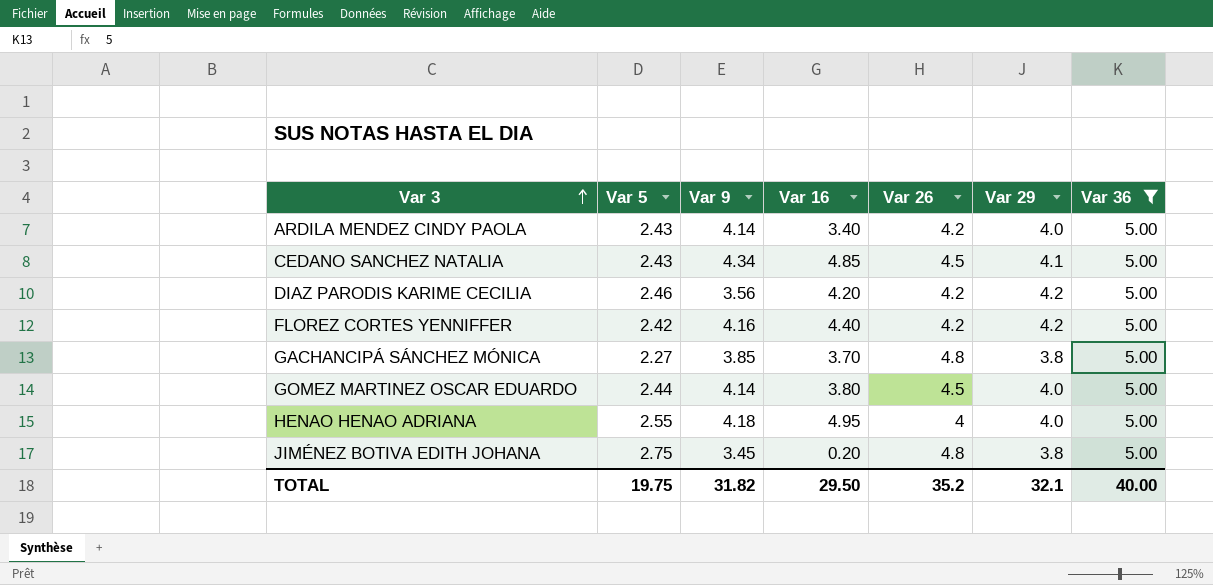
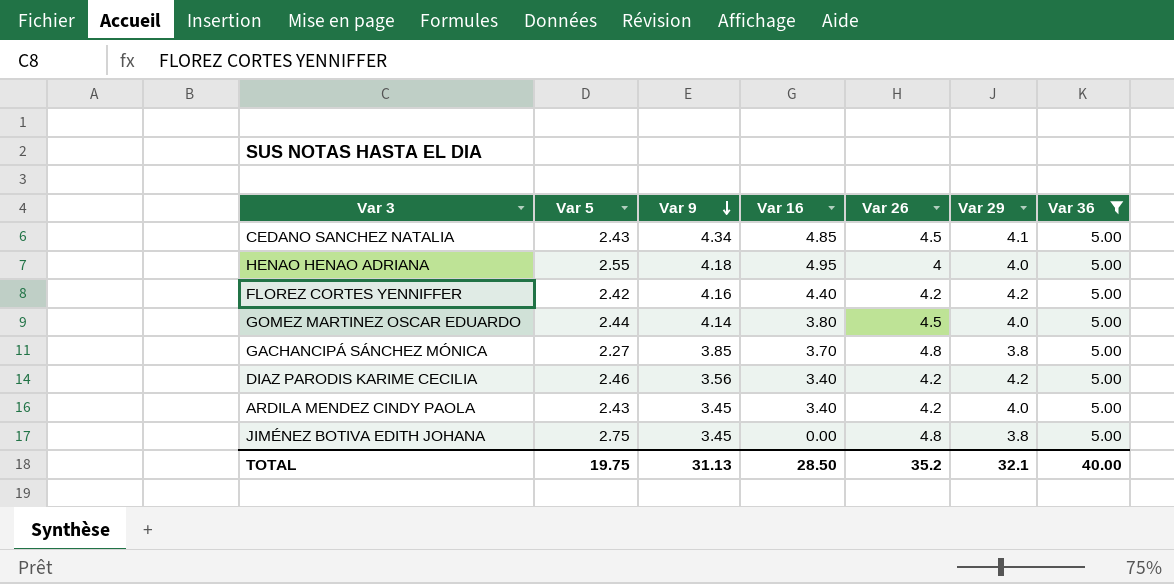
row order: Var 3 ascending -> Var 9 descending
DIAZ PARODIS KARIME CECILIA | Var 16: 4.20 -> 3.40
ARDILA MENDEZ CINDY PAOLA | Var 9: 4.14 -> 3.45
JIMÉNEZ BOTIVA EDITH JOHANA | Var 16: 0.20 -> 0.00
TOTAL | Var 9: 31.82 -> 31.13
TOTAL | Var 16: 29.50 -> 28.50

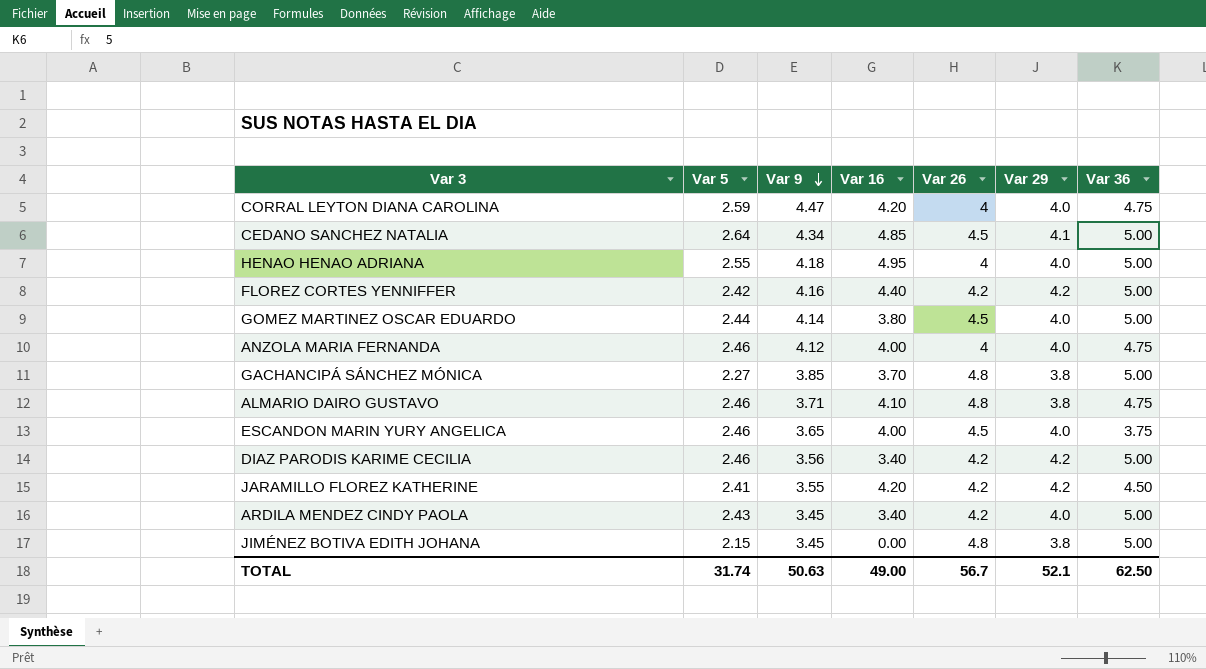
filter: Var 36 = 5.00 -> none
CEDANO SANCHEZ NATALIA | Var 5: 2.43 -> 2.64
JIMÉNEZ BOTIVA EDITH JOHANA | Var 5: 2.75 -> 2.15
TOTAL | Var 5: 19.75 -> 31.74
TOTAL | Var 9: 31.13 -> 50.63
TOTAL | Var 16: 28.50 -> 49.00
TOTAL | Var 26: 35.2 -> 56.7
TOTAL | Var 29: 32.1 -> 52.1
TOTAL | Var 36: 40.00 -> 62.50

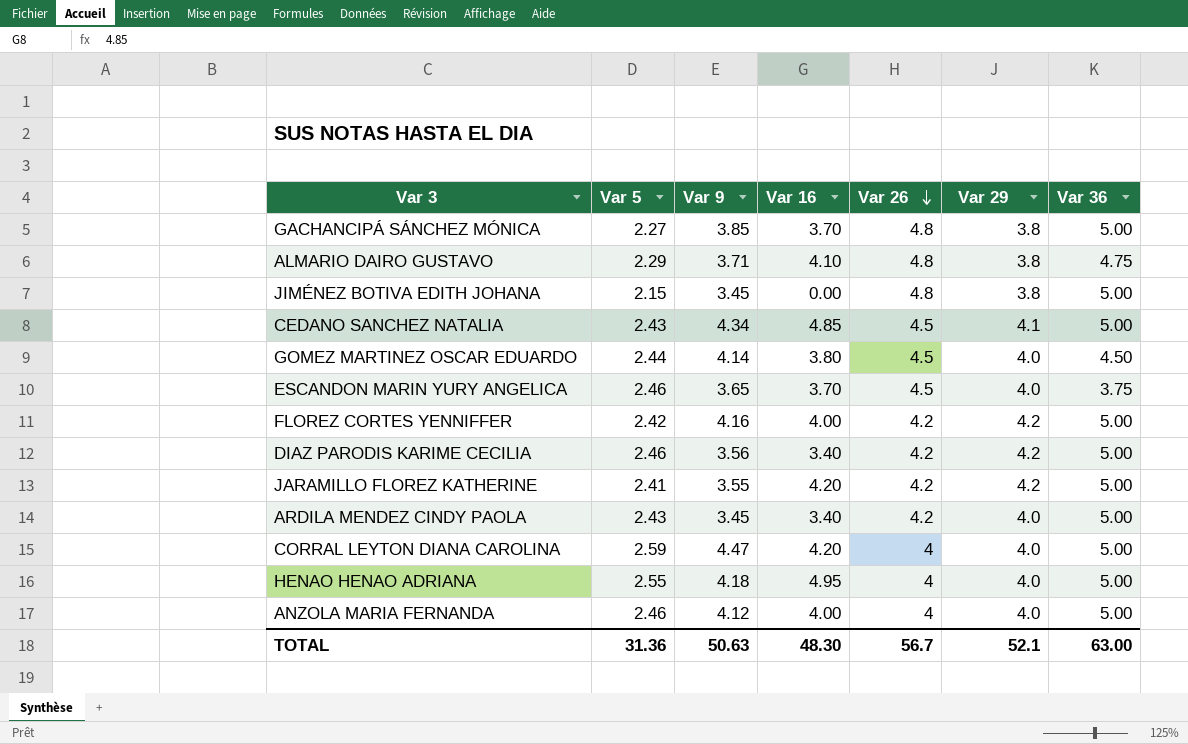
row order: Var 9 descending -> Var 26 descending
ALMARIO DAIRO GUSTAVO | Var 5: 2.46 -> 2.29
CEDANO SANCHEZ NATALIA | Var 5: 2.64 -> 2.43
GOMEZ MARTINEZ OSCAR EDUARDO | Var 36: 5.00 -> 4.50
ESCANDON MARIN YURY ANGELICA | Var 16: 4.00 -> 3.70
FLOREZ CORTES YENNIFFER | Var 16: 4.40 -> 4.00
JARAMILLO FLOREZ KATHERINE | Var 36: 4.50 -> 5.00
CORRAL LEYTON DIANA CAROLINA | Var 36: 4.75 -> 5.00
ANZOLA MARIA FERNANDA | Var 36: 4.75 -> 5.00
TOTAL | Var 5: 31.74 -> 31.36
TOTAL | Var 16: 49.00 -> 48.30
TOTAL | Var 36: 62.50 -> 63.00

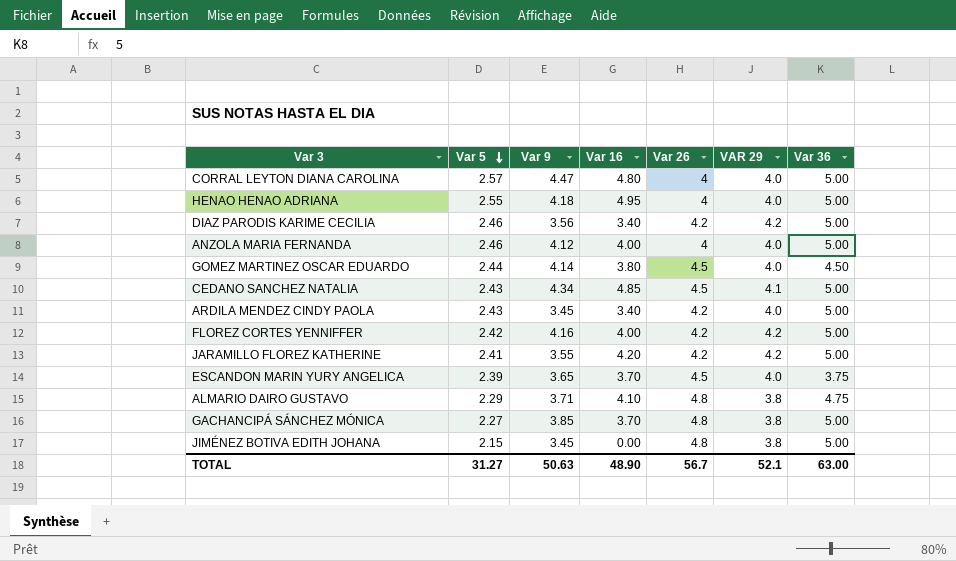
row order: Var 26 descending -> Var 5 descending
column name: Var 29 -> VAR 29
CORRAL LEYTON DIANA CAROLINA | Var 5: 2.59 -> 2.57
CORRAL LEYTON DIANA CAROLINA | Var 16: 4.20 -> 4.80
ESCANDON MARIN YURY ANGELICA | Var 5: 2.46 -> 2.39
TOTAL | Var 5: 31.36 -> 31.27
TOTAL | Var 16: 48.30 -> 48.90

